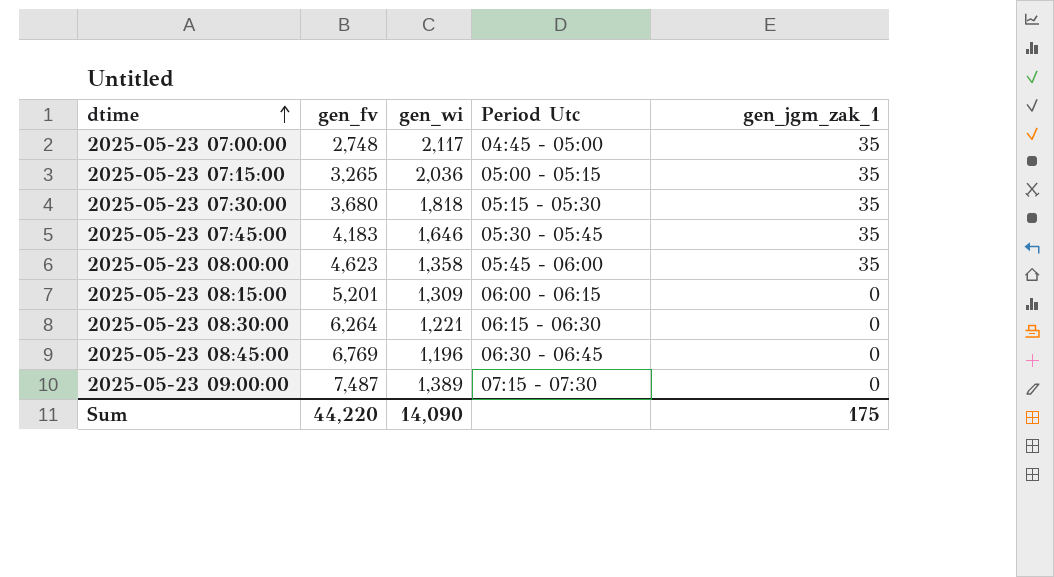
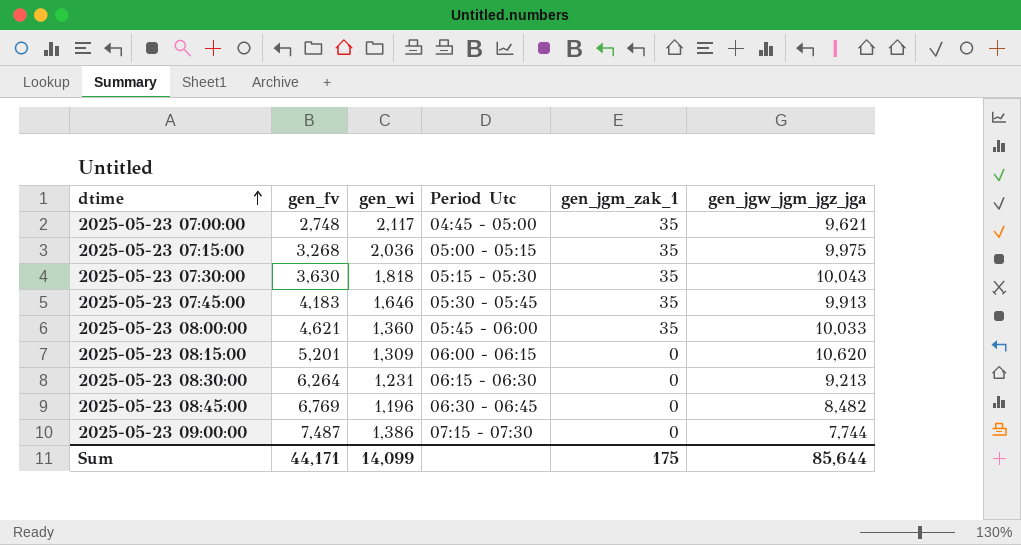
column gen_jgw_jgm_jgz_jga | position: none -> 6
2025-05-23 07:15:00 | gen_fv: 3,265 -> 3,268
2025-05-23 07:30:00 | gen_fv: 3,680 -> 3,630
2025-05-23 08:00:00 | gen_fv: 4,623 -> 4,621
2025-05-23 08:00:00 | gen_wi: 1,358 -> 1,360
2025-05-23 08:30:00 | gen_wi: 1,221 -> 1,231
2025-05-23 09:00:00 | gen_wi: 1,389 -> 1,386
Sum | gen_fv: 44,220 -> 44,171
Sum | gen_wi: 14,090 -> 14,099

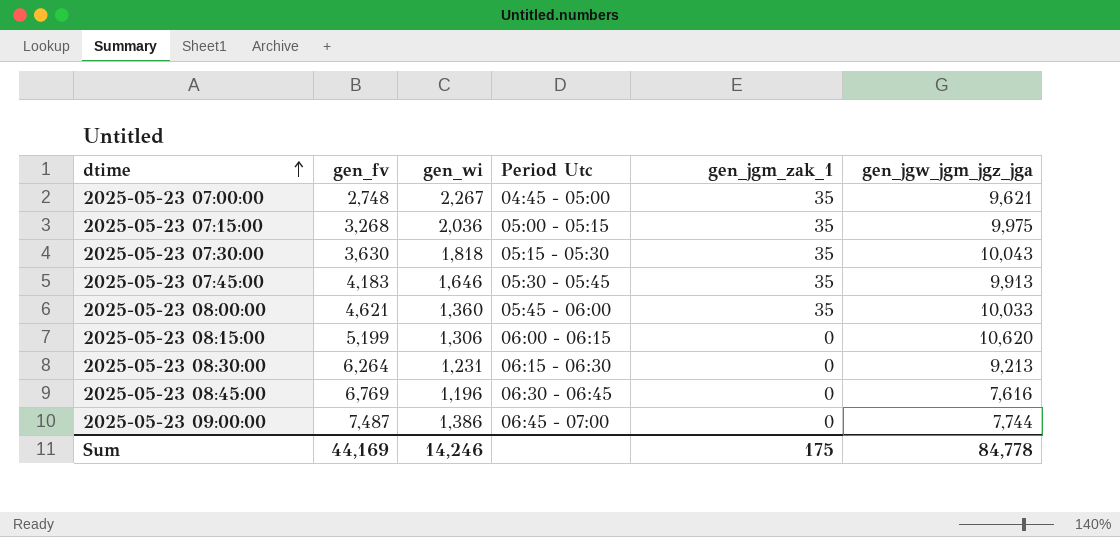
2025-05-23 07:00:00 | gen_wi: 2,117 -> 2,267
2025-05-23 08:15:00 | gen_fv: 5,201 -> 5,199
2025-05-23 08:15:00 | gen_wi: 1,309 -> 1,306
2025-05-23 08:45:00 | gen_jgw_jgm_jgz_jga: 8,482 -> 7,616
2025-05-23 09:00:00 | Period Utc: 07:15 - 07:30 -> 06:45 - 07:00
Sum | gen_fv: 44,171 -> 44,169
Sum | gen_wi: 14,099 -> 14,246
Sum | gen_jgw_jgm_jgz_jga: 85,644 -> 84,778

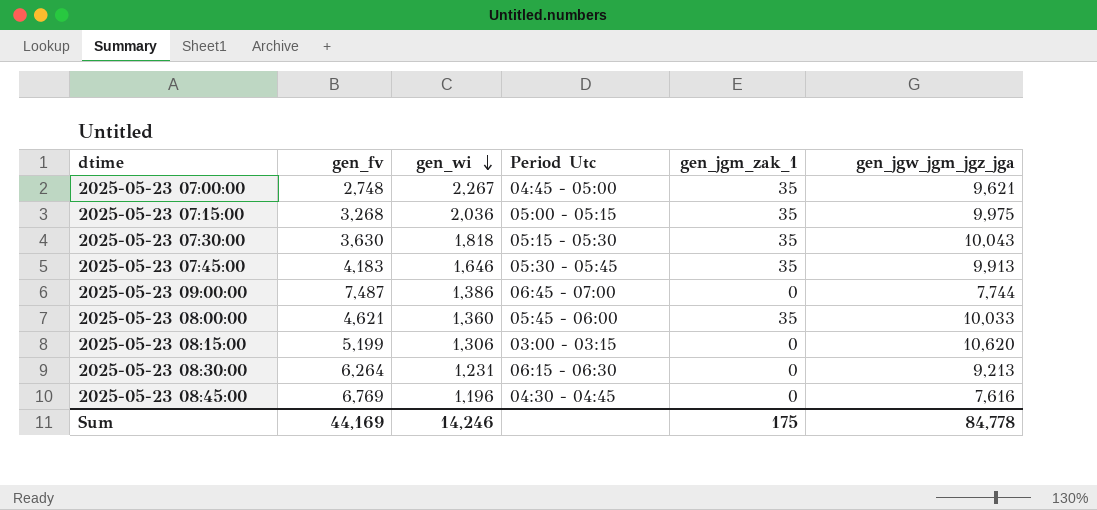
row order: dtime ascending -> gen_wi descending
2025-05-23 08:15:00 | Period Utc: 06:00 - 06:15 -> 03:00 - 03:15
2025-05-23 08:45:00 | Period Utc: 06:30 - 06:45 -> 04:30 - 04:45

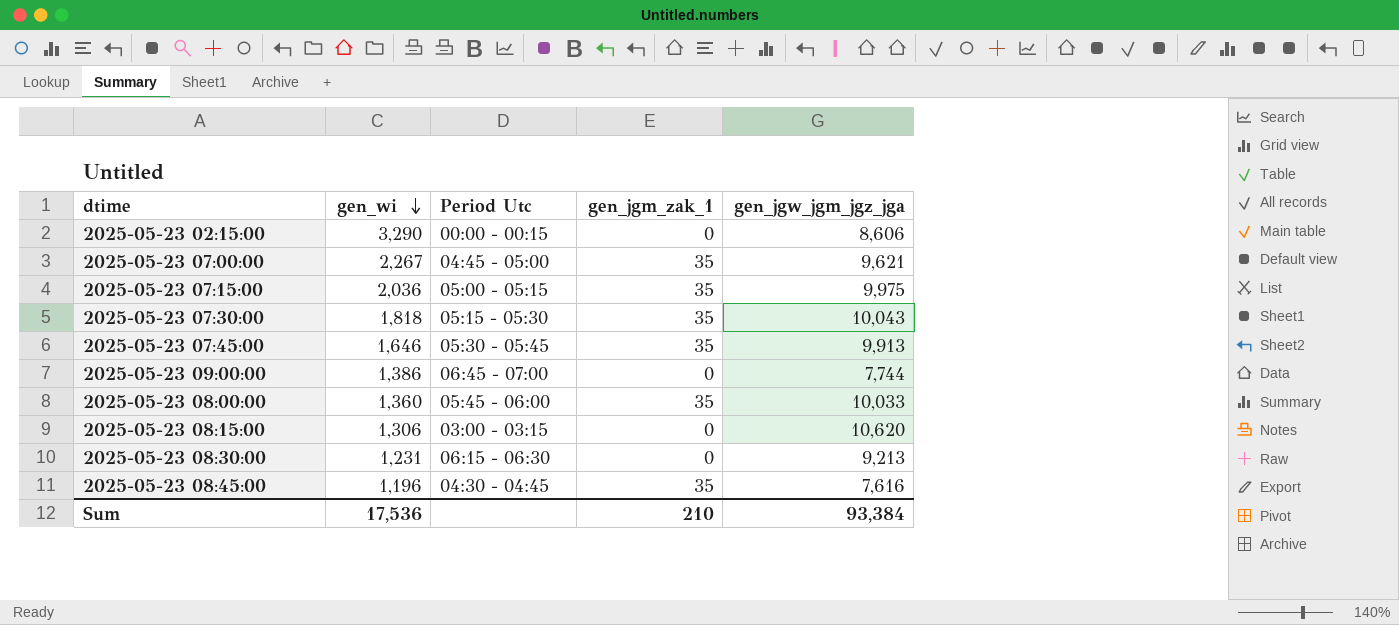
column gen_fv | position: 2 -> none
row 2025-05-23 02:15:00: none -> 3,290 | 00:00 - 00:15 | 0 | 8,606
2025-05-23 08:45:00 | gen_jgm_zak_1: 0 -> 35
Sum | gen_wi: 14,246 -> 17,536
Sum | gen_jgm_zak_1: 175 -> 210
Sum | gen_jgw_jgm_jgz_jga: 84,778 -> 93,384

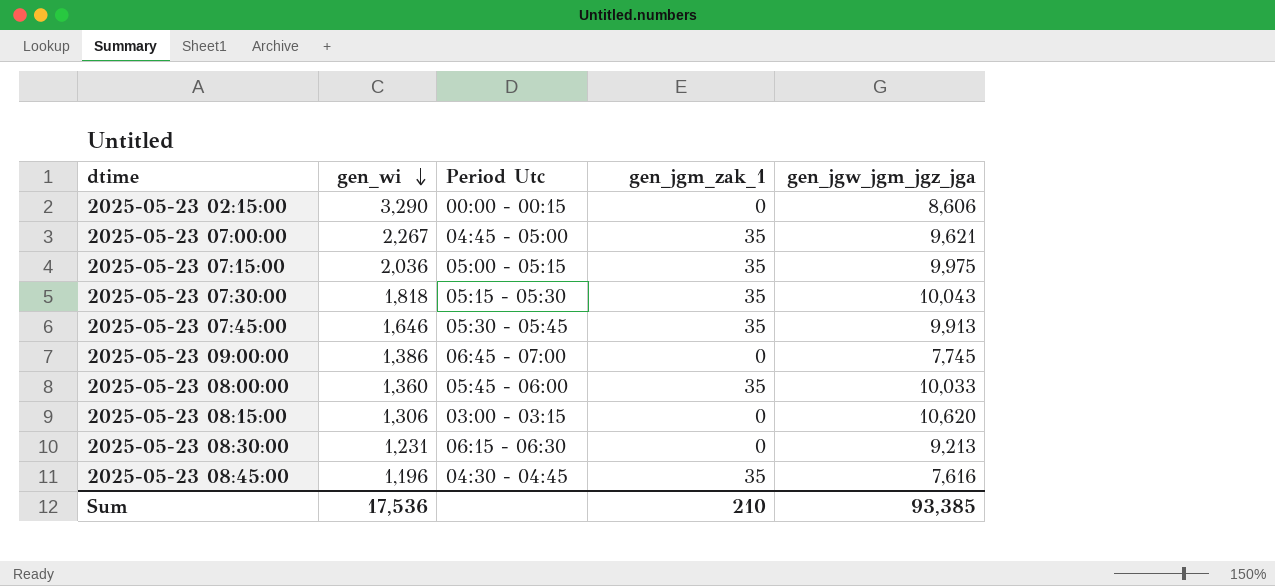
2025-05-23 09:00:00 | gen_jgw_jgm_jgz_jga: 7,744 -> 7,745
Sum | gen_jgw_jgm_jgz_jga: 93,384 -> 93,385

